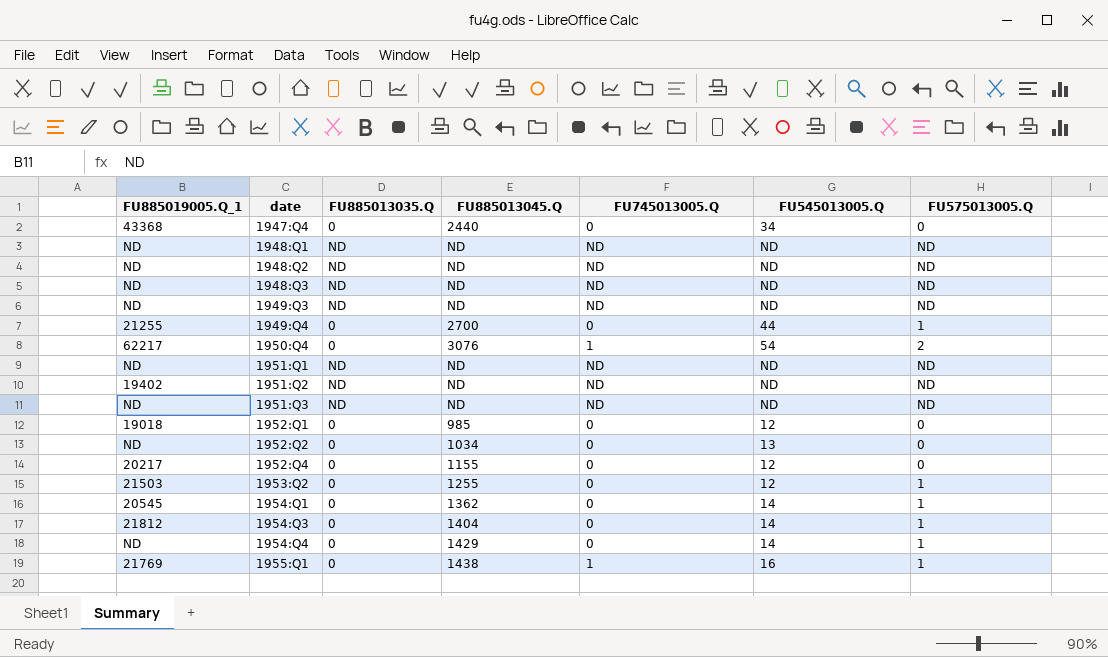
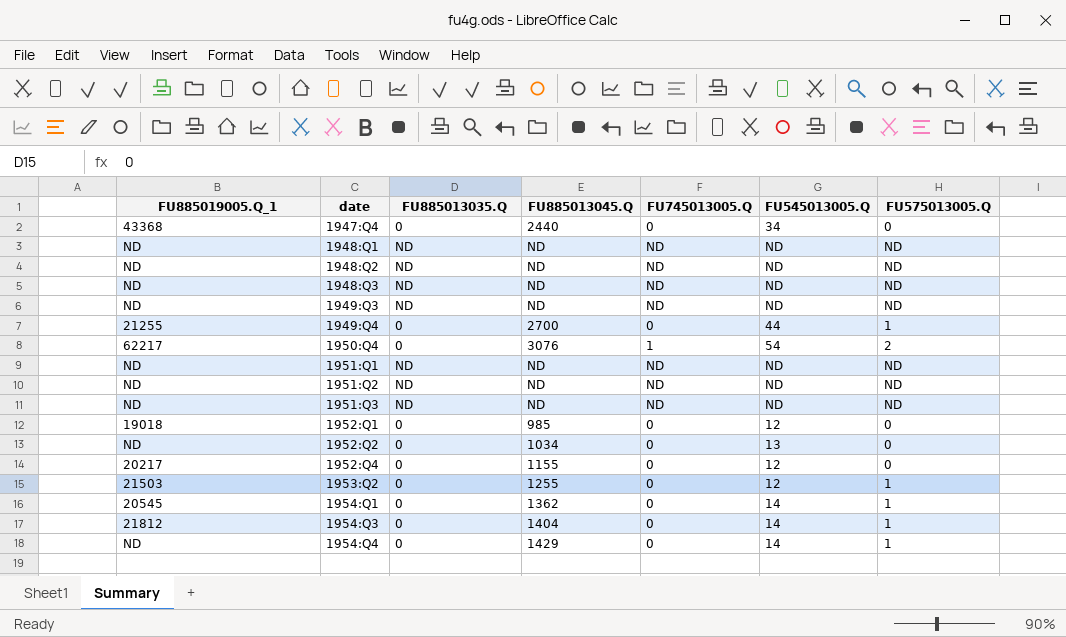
row 1955:Q1: 21769 | 0 | 1438 | 1 | 16 | 1 -> none
1951:Q2 | FU885019005.Q_1: 19402 -> ND

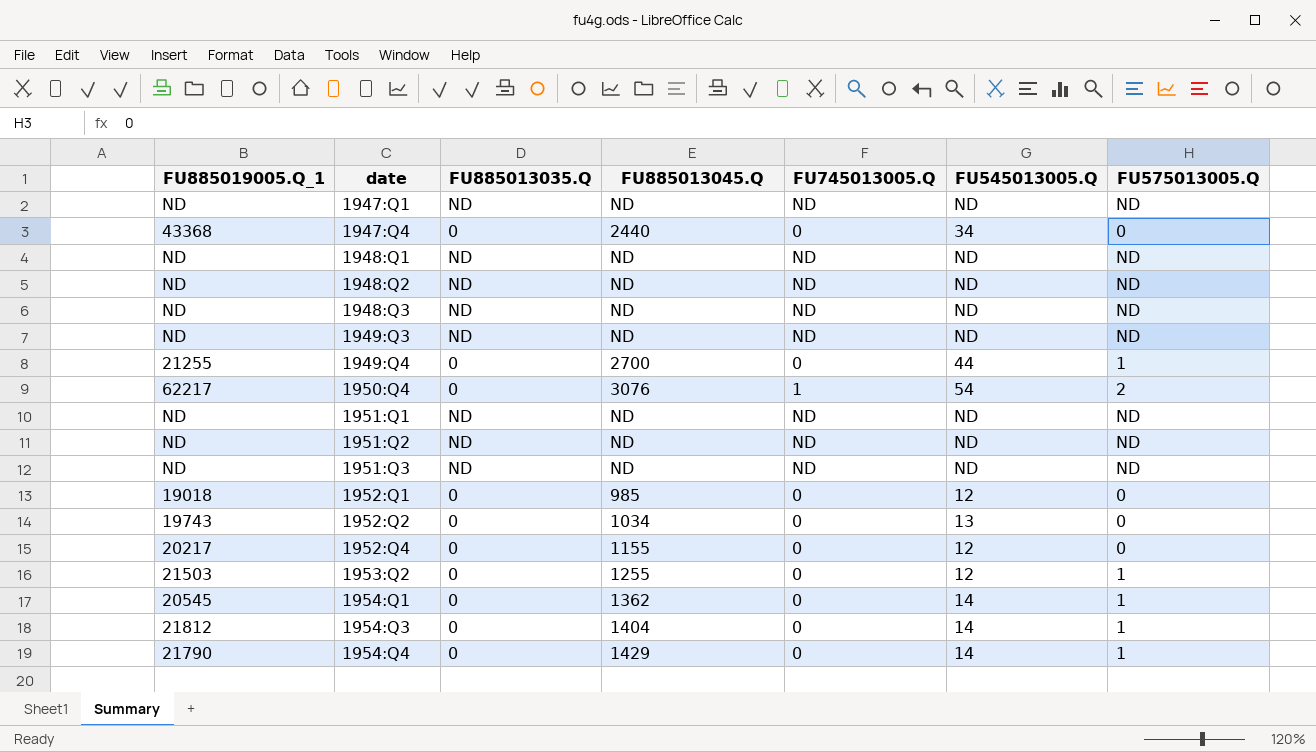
row 1947:Q1: none -> ND | ND | ND | ND | ND | ND
1952:Q2 | FU885019005.Q_1: ND -> 19743
1954:Q4 | FU885019005.Q_1: ND -> 21790

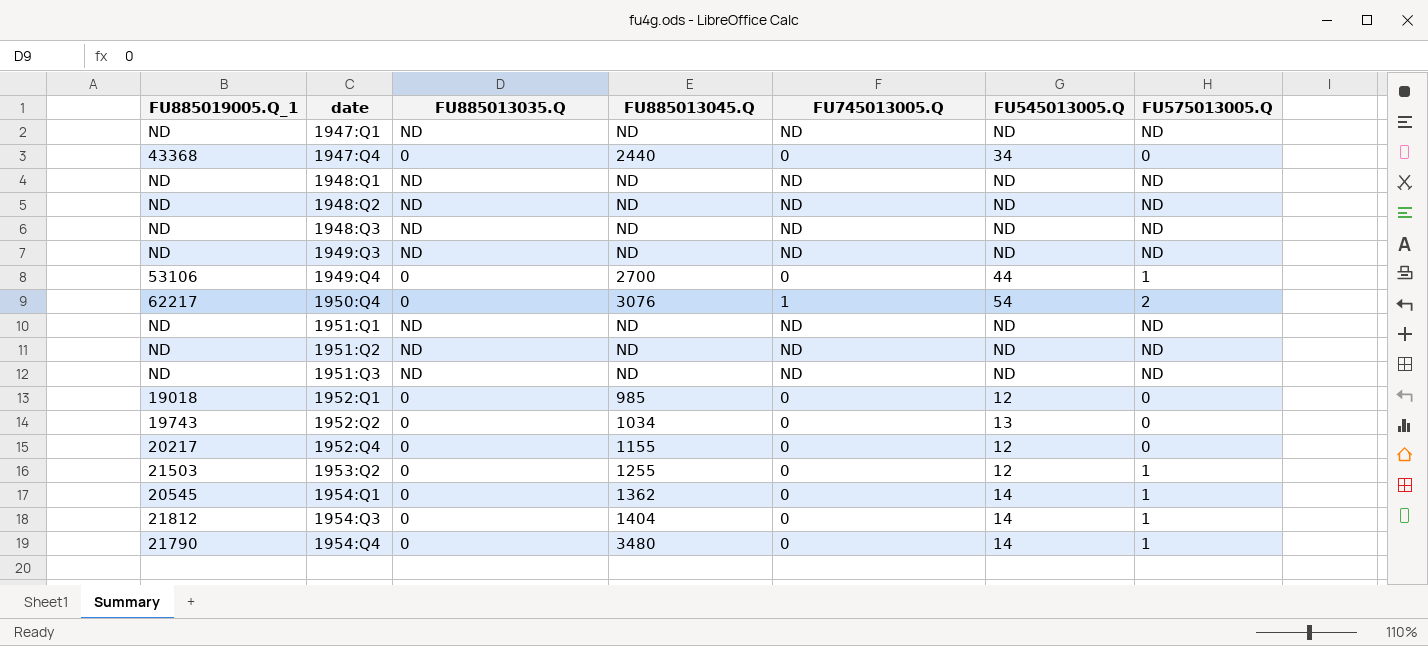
1949:Q4 | FU885019005.Q_1: 21255 -> 53106
1954:Q4 | FU885013045.Q: 1429 -> 3480

